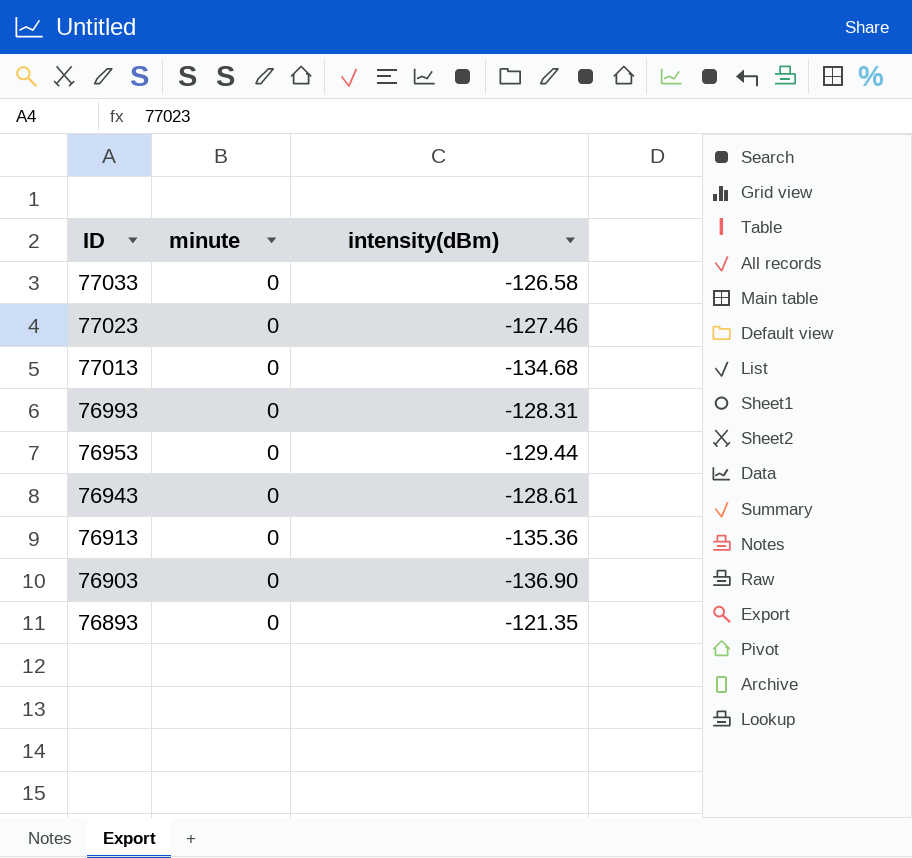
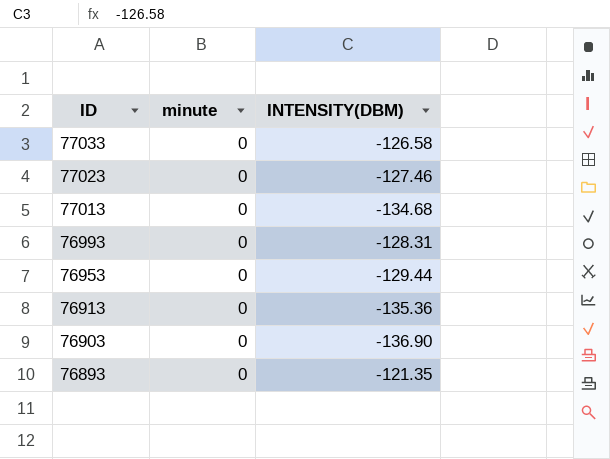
column name: intensity(dBm) -> INTENSITY(DBM)
row 76943: 0 | -128.61 -> none

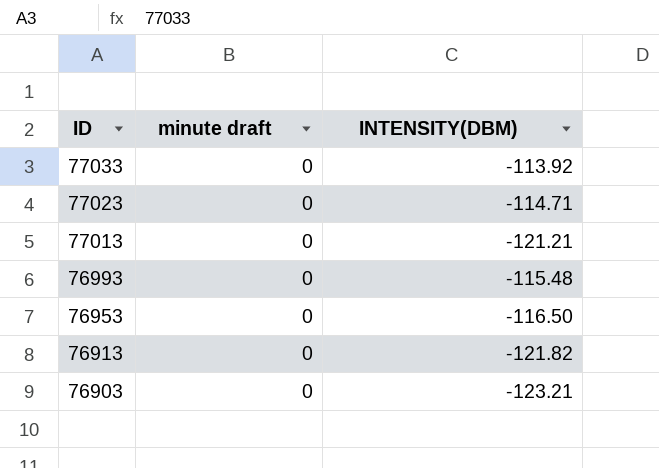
column name: minute -> minute draft
row 76893: 0 | -121.35 -> none
77033 | INTENSITY(DBM): -126.58 -> -113.92
77023 | INTENSITY(DBM): -127.46 -> -114.71
77013 | INTENSITY(DBM): -134.68 -> -121.21
76993 | INTENSITY(DBM): -128.31 -> -115.48
76953 | INTENSITY(DBM): -129.44 -> -116.50
76913 | INTENSITY(DBM): -135.36 -> -121.82
76903 | INTENSITY(DBM): -136.90 -> -123.21

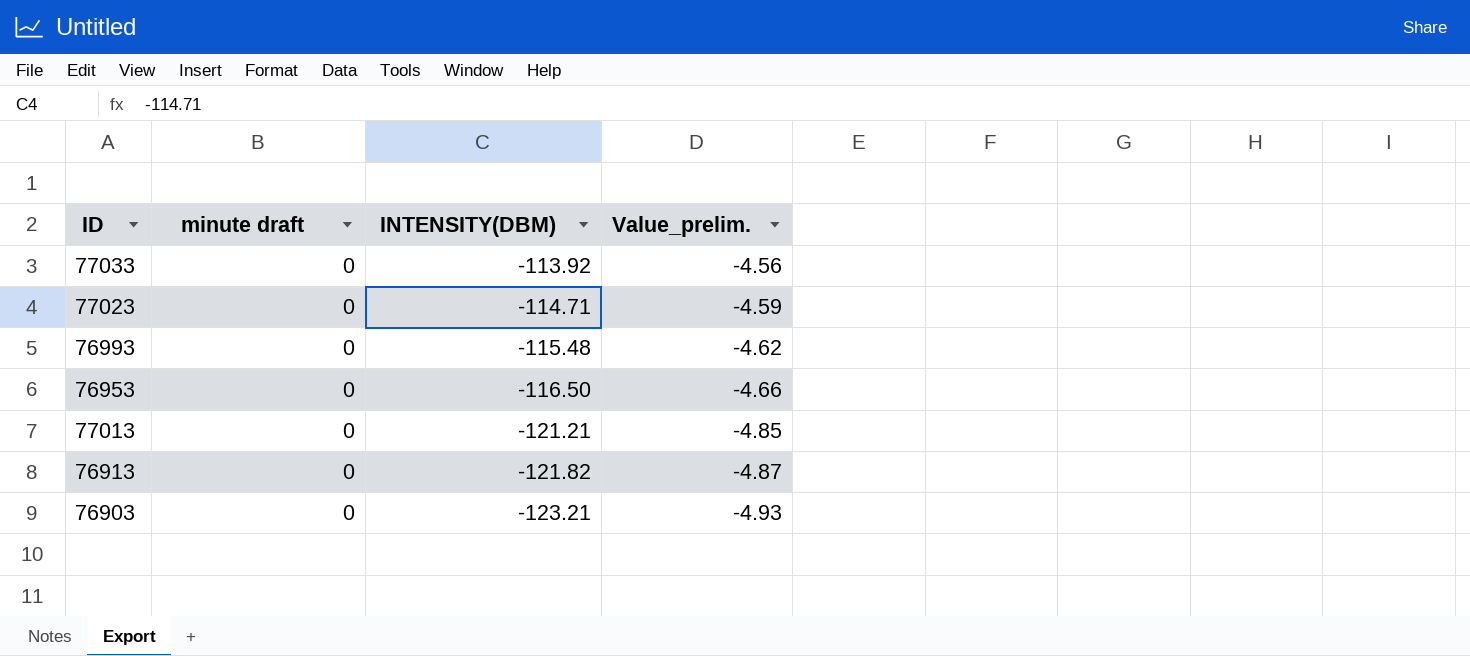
row order: ID descending -> INTENSITY(DBM) descending
column Value_prelim. | formula: none -> [INTENSITY(DBM)] * 0.04

